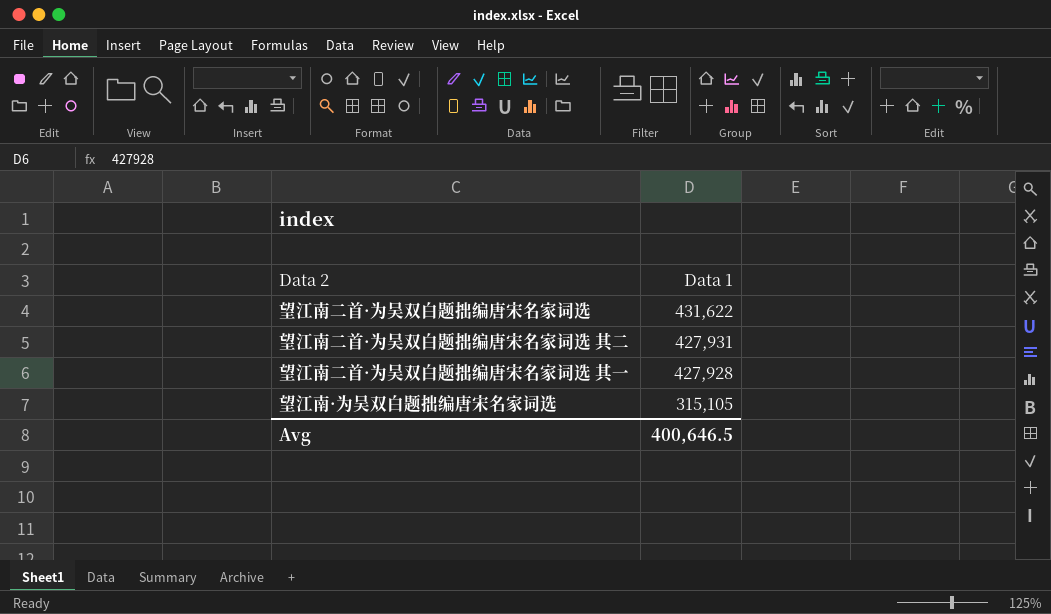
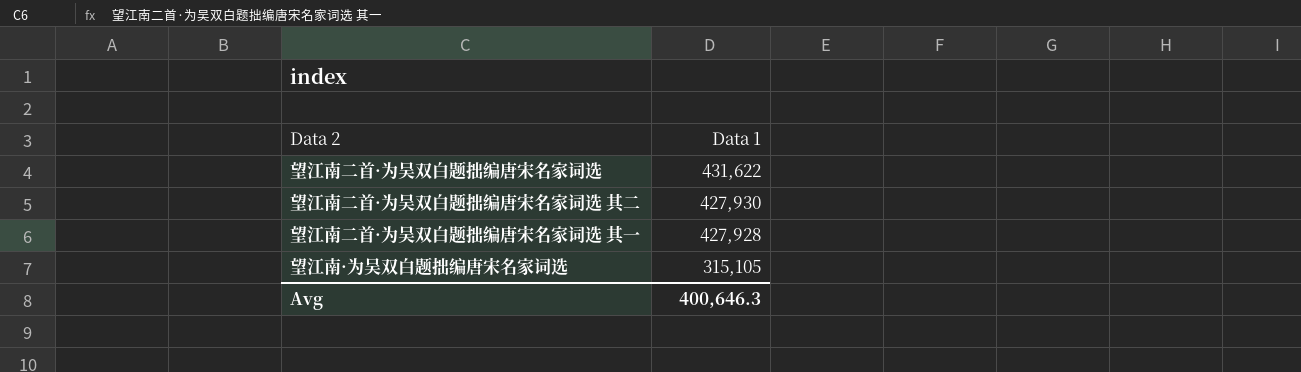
望江南二首·为吴双白题拙编唐宋名家词选 其二 | Data 1: 427,931 -> 427,930
Avg | Data 1: 400,646.5 -> 400,646.3

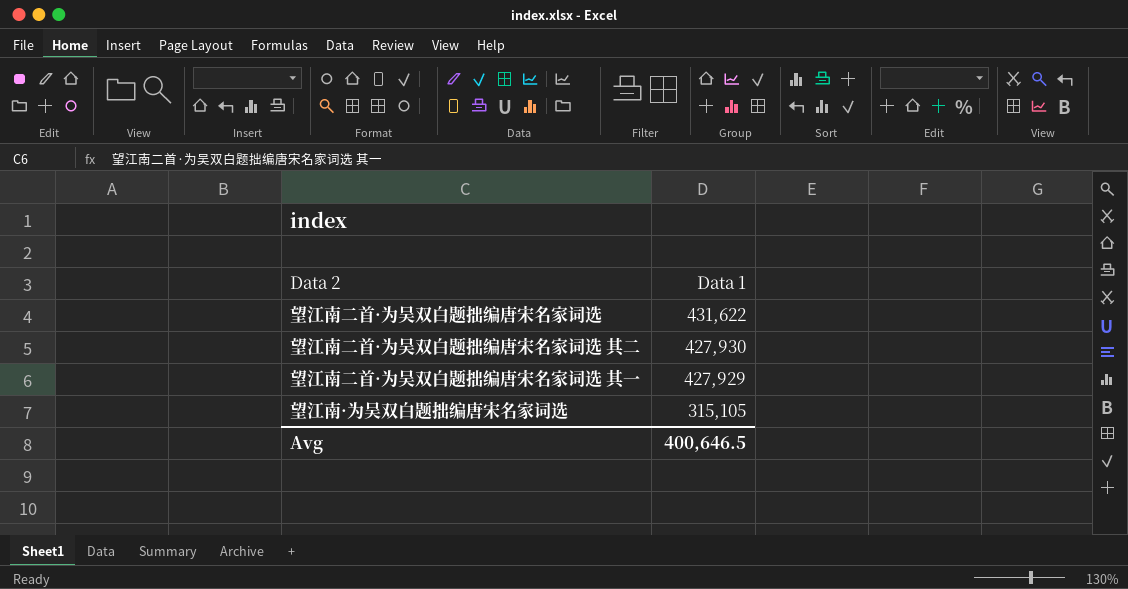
望江南二首·为吴双白题拙编唐宋名家词选 其一 | Data 1: 427,928 -> 427,929
Avg | Data 1: 400,646.3 -> 400,646.5

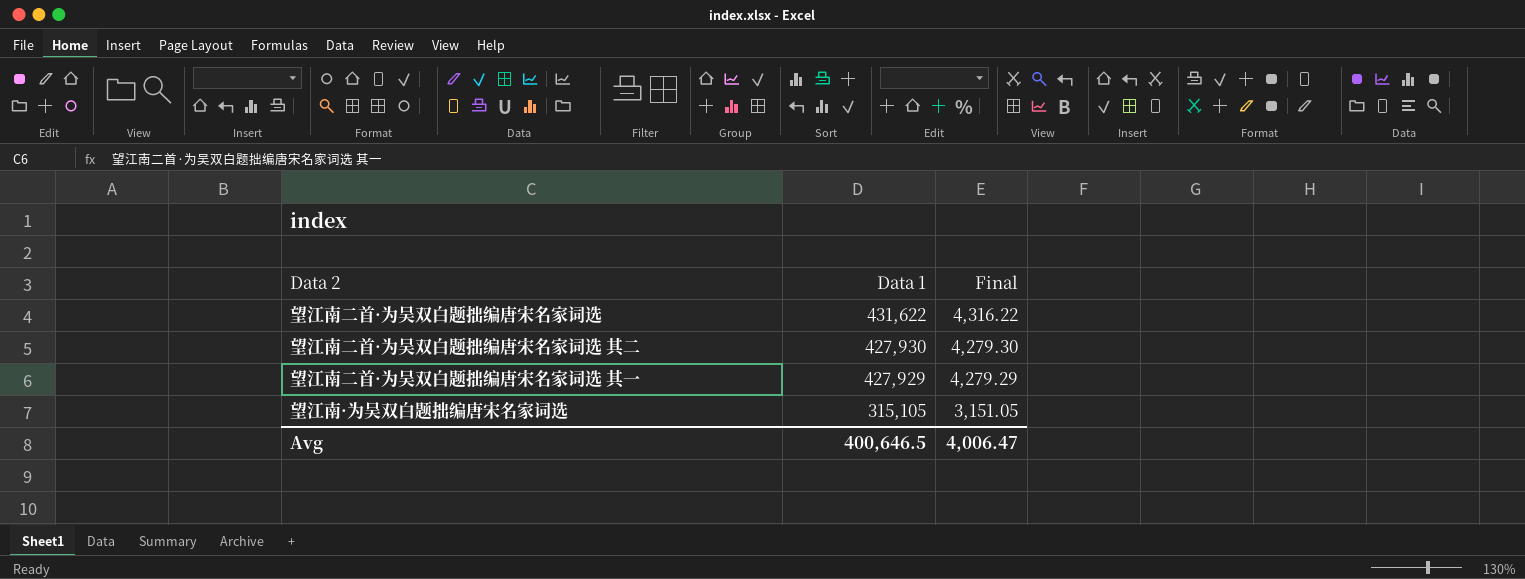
column Final | formula: none -> [Data 1] * 0.01

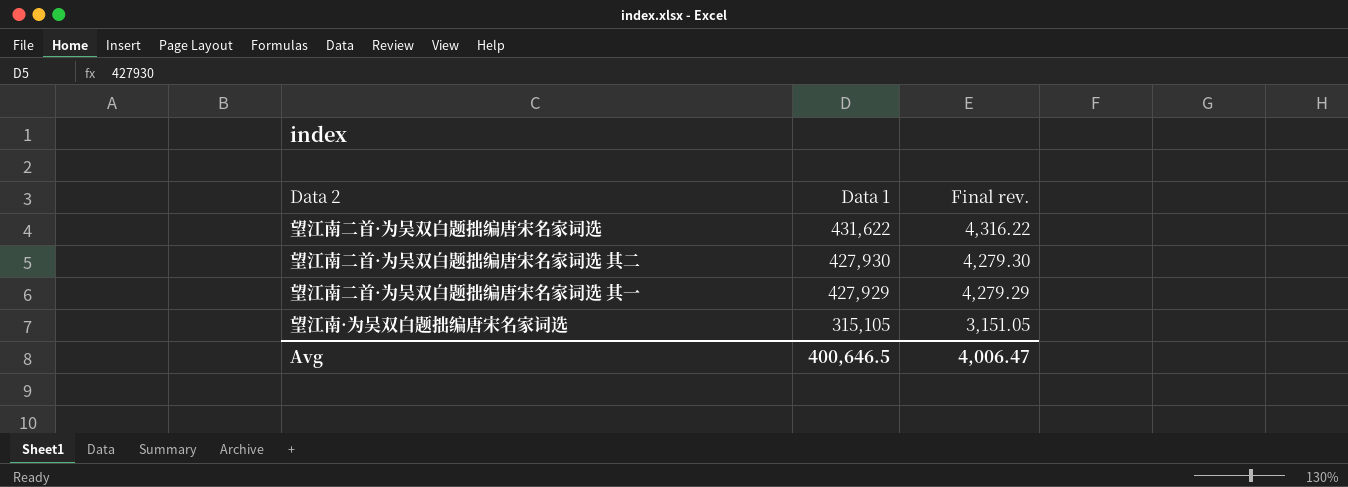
column name: Final -> Final rev.

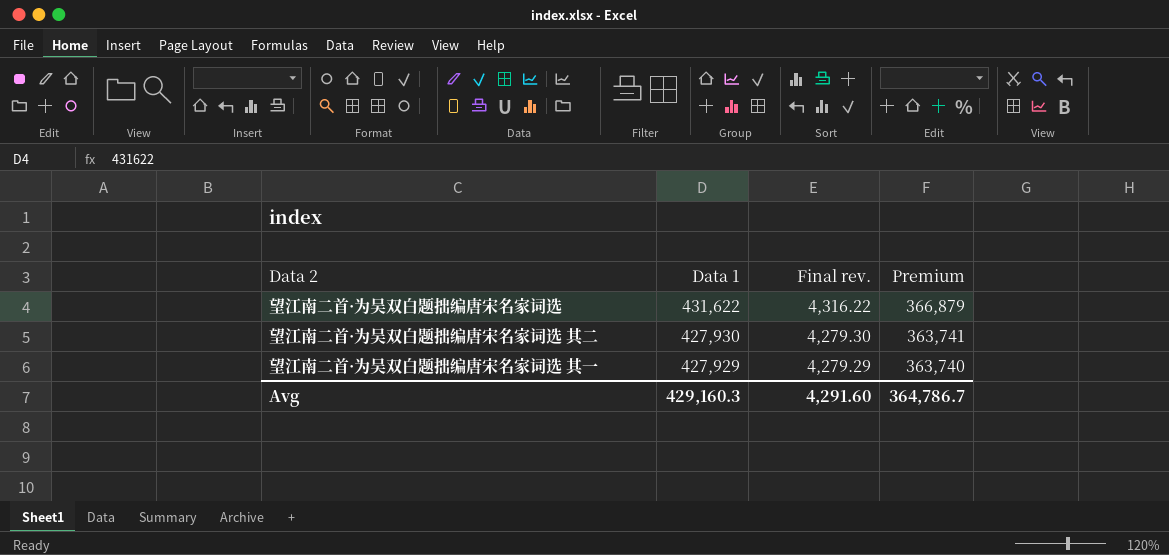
column Premium | formula: none -> [Data 1] * 0.85
row 望江南·为吴双白题拙编唐宋名家词选: 315,105 | 3,151.05 -> none
Avg | Data 1: 400,646.5 -> 429,160.3
Avg | Final rev.: 4,006.47 -> 4,291.60

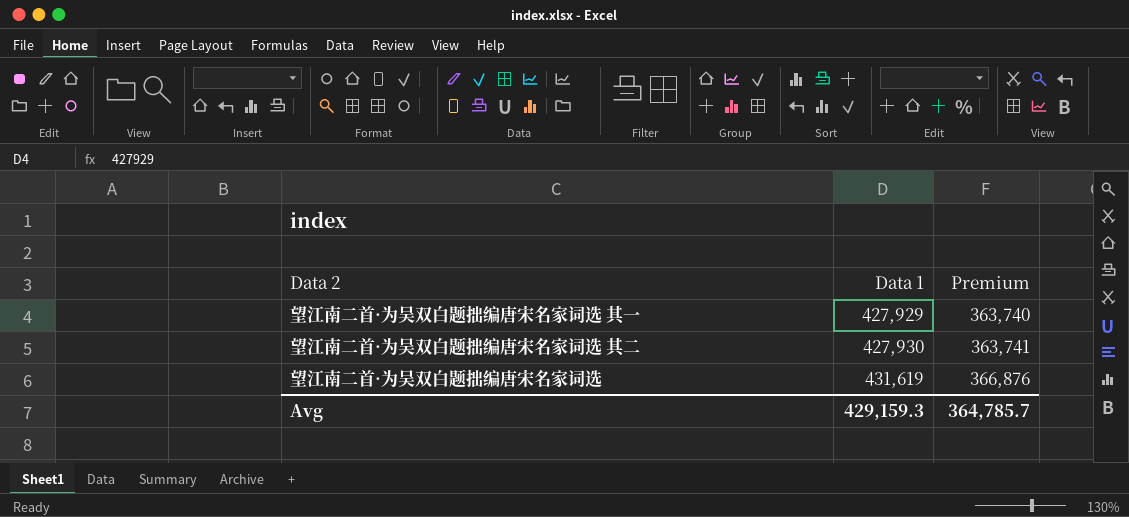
row order: Data 1 descending -> Data 1 ascending
column Final rev. | formula: [Data 1] * 0.01 -> none
望江南二首·为吴双白题拙编唐宋名家词选 | Data 1: 431,622 -> 431,619
望江南二首·为吴双白题拙编唐宋名家词选 | Premium: 366,879 -> 366,876
Avg | Data 1: 429,160.3 -> 429,159.3
Avg | Premium: 364,786.7 -> 364,785.7

